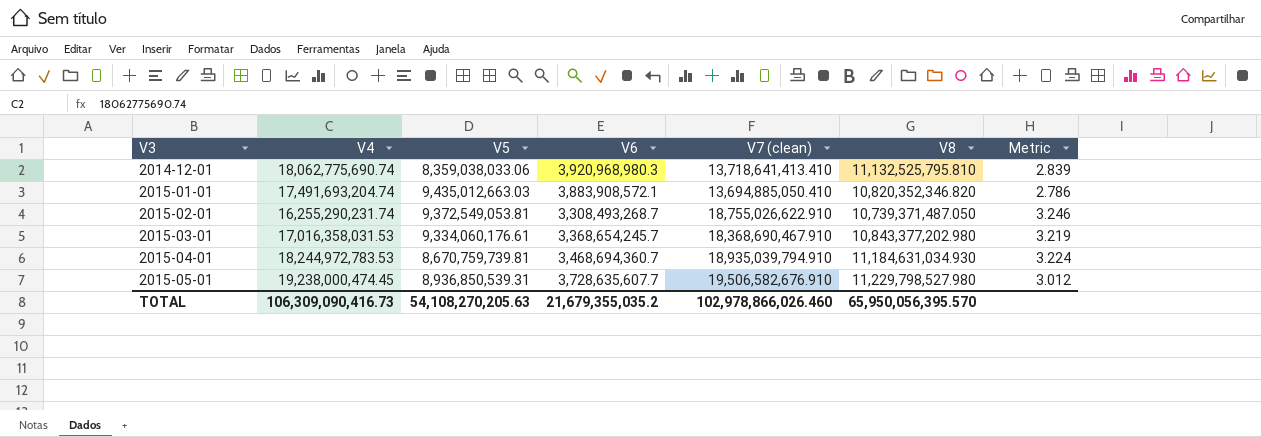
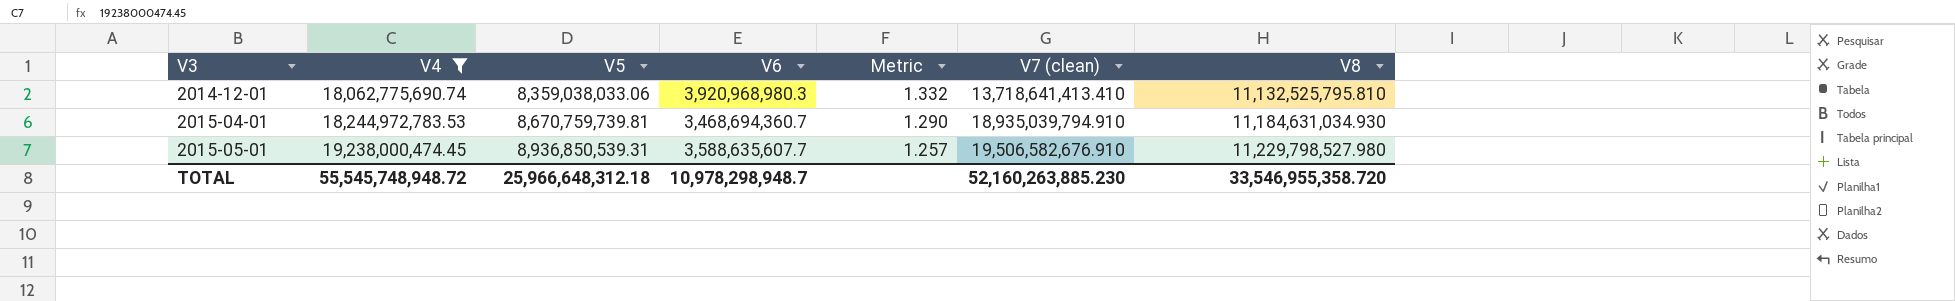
filter: none -> V4 >= 18,062,775,690.74
column Metric | formula: [V8] / [V6] -> [V8] / [V5]
column Metric | position: 7 -> 5
2015-05-01 | V6: 3,728,635,607.7 -> 3,588,635,607.7
TOTAL | V4: 106,309,090,416.73 -> 55,545,748,948.72
TOTAL | V5: 54,108,270,205.63 -> 25,966,648,312.18
TOTAL | V6: 21,679,355,035.2 -> 10,978,298,948.7
TOTAL | V7 (clean): 102,978,866,026.460 -> 52,160,263,885.230
TOTAL | V8: 65,950,056,395.570 -> 33,546,955,358.720

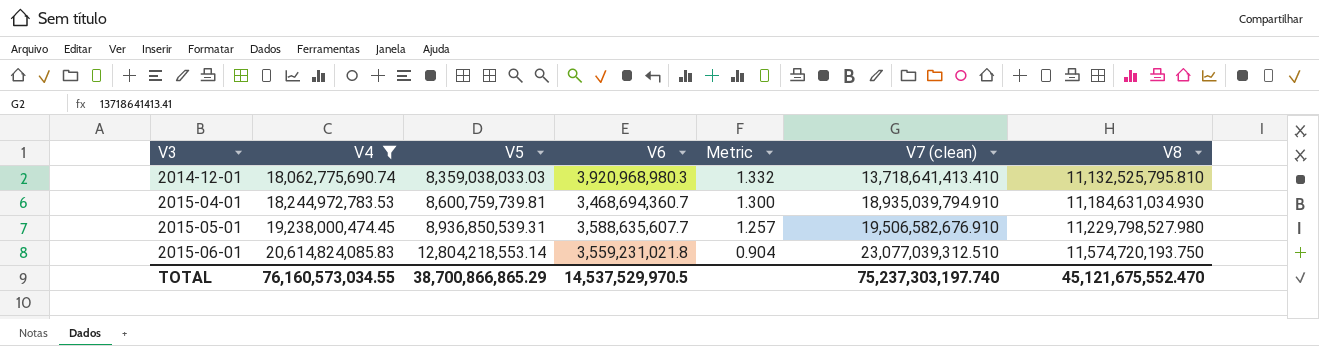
2014-12-01 | V5: 8,359,038,033.06 -> 8,359,038,033.03
2015-04-01 | V5: 8,670,759,739.81 -> 8,600,759,739.81
2015-04-01 | Metric: 1.290 -> 1.300
row 2015-06-01: none -> 20,614,824,085.83 | 12,804,218,553.14 | 3,559,231,021.8 | 0.904 | 23,077,039,312.510 | 11,574,720,193.750
TOTAL | V4: 55,545,748,948.72 -> 76,160,573,034.55
TOTAL | V5: 25,966,648,312.18 -> 38,700,866,865.29
TOTAL | V6: 10,978,298,948.7 -> 14,537,529,970.5
TOTAL | V7 (clean): 52,160,263,885.230 -> 75,237,303,197.740
TOTAL | V8: 33,546,955,358.720 -> 45,121,675,552.470

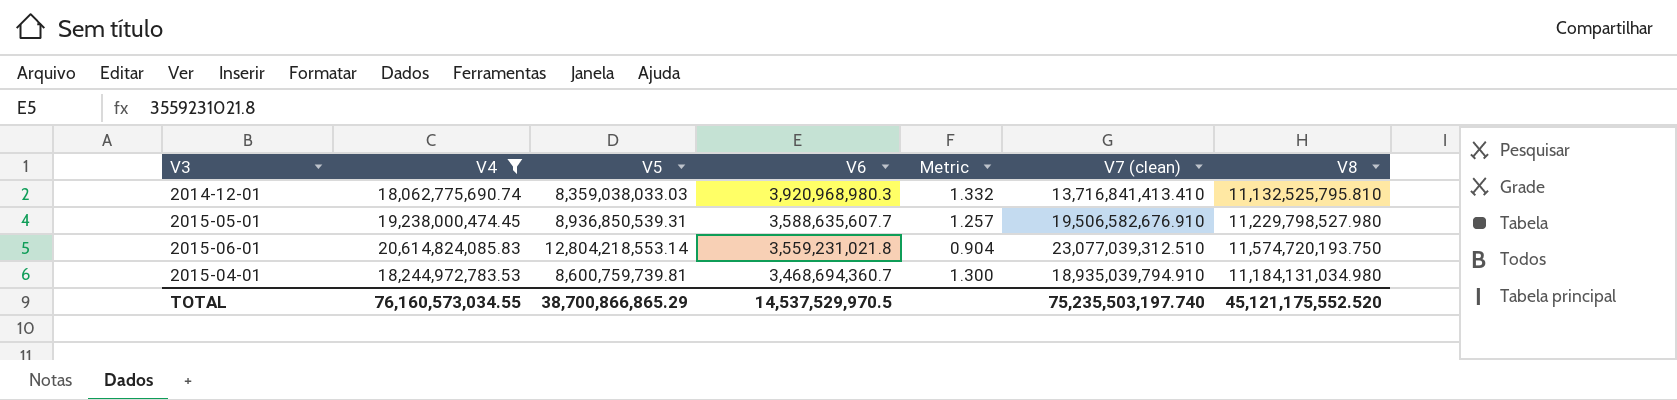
row order: V3 ascending -> V6 descending
2014-12-01 | V7 (clean): 13,718,641,413.410 -> 13,716,841,413.410
2015-04-01 | V8: 11,184,631,034.930 -> 11,184,131,034.980
TOTAL | V7 (clean): 75,237,303,197.740 -> 75,235,503,197.740
TOTAL | V8: 45,121,675,552.470 -> 45,121,175,552.520

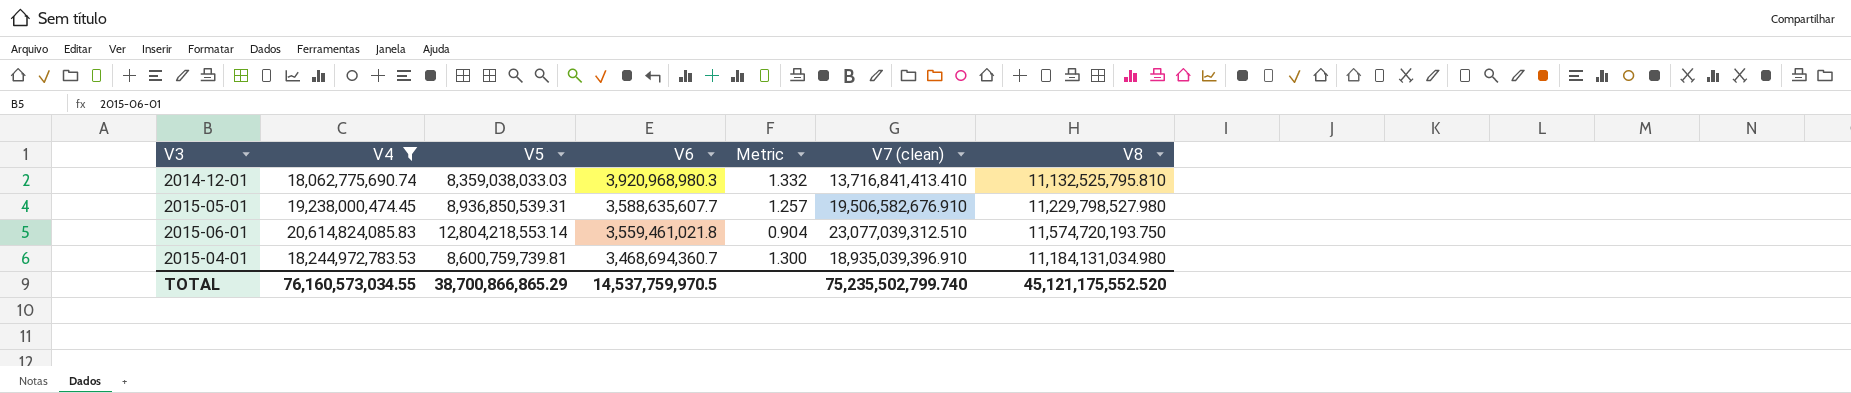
2015-06-01 | V6: 3,559,231,021.8 -> 3,559,461,021.8
2015-04-01 | V7 (clean): 18,935,039,794.910 -> 18,935,039,396.910
TOTAL | V6: 14,537,529,970.5 -> 14,537,759,970.5
TOTAL | V7 (clean): 75,235,503,197.740 -> 75,235,502,799.740

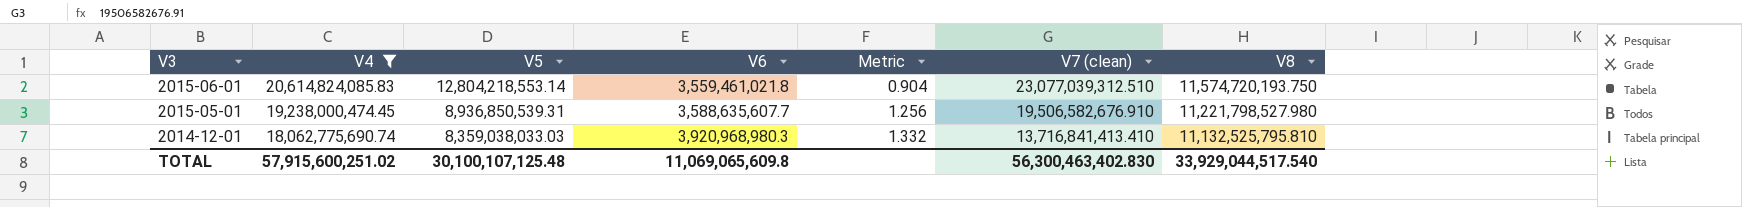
row order: V6 descending -> V3 descending
row 2015-04-01: 18,244,972,783.53 | 8,600,759,739.81 | 3,468,694,360.7 | 1.300 | 18,935,039,396.910 | 11,184,131,034.980 -> none
2015-05-01 | Metric: 1.257 -> 1.256
2015-05-01 | V8: 11,229,798,527.980 -> 11,221,798,527.980
TOTAL | V4: 76,160,573,034.55 -> 57,915,600,251.02
TOTAL | V5: 38,700,866,865.29 -> 30,100,107,125.48
TOTAL | V6: 14,537,759,970.5 -> 11,069,065,609.8
TOTAL | V7 (clean): 75,235,502,799.740 -> 56,300,463,402.830
TOTAL | V8: 45,121,175,552.520 -> 33,929,044,517.540

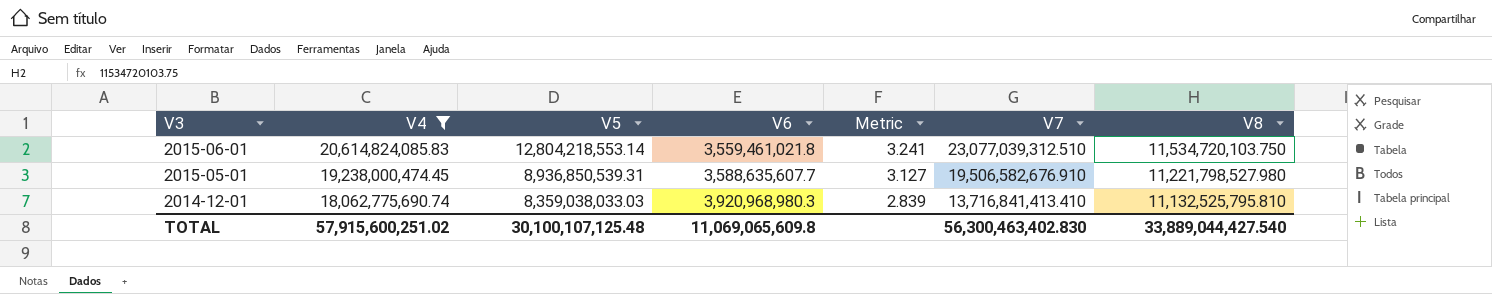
column Metric | formula: [V8] / [V5] -> [V8] / [V6]
column name: V7 (clean) -> V7
2015-06-01 | V8: 11,574,720,193.750 -> 11,534,720,103.750
TOTAL | V8: 33,929,044,517.540 -> 33,889,044,427.540

